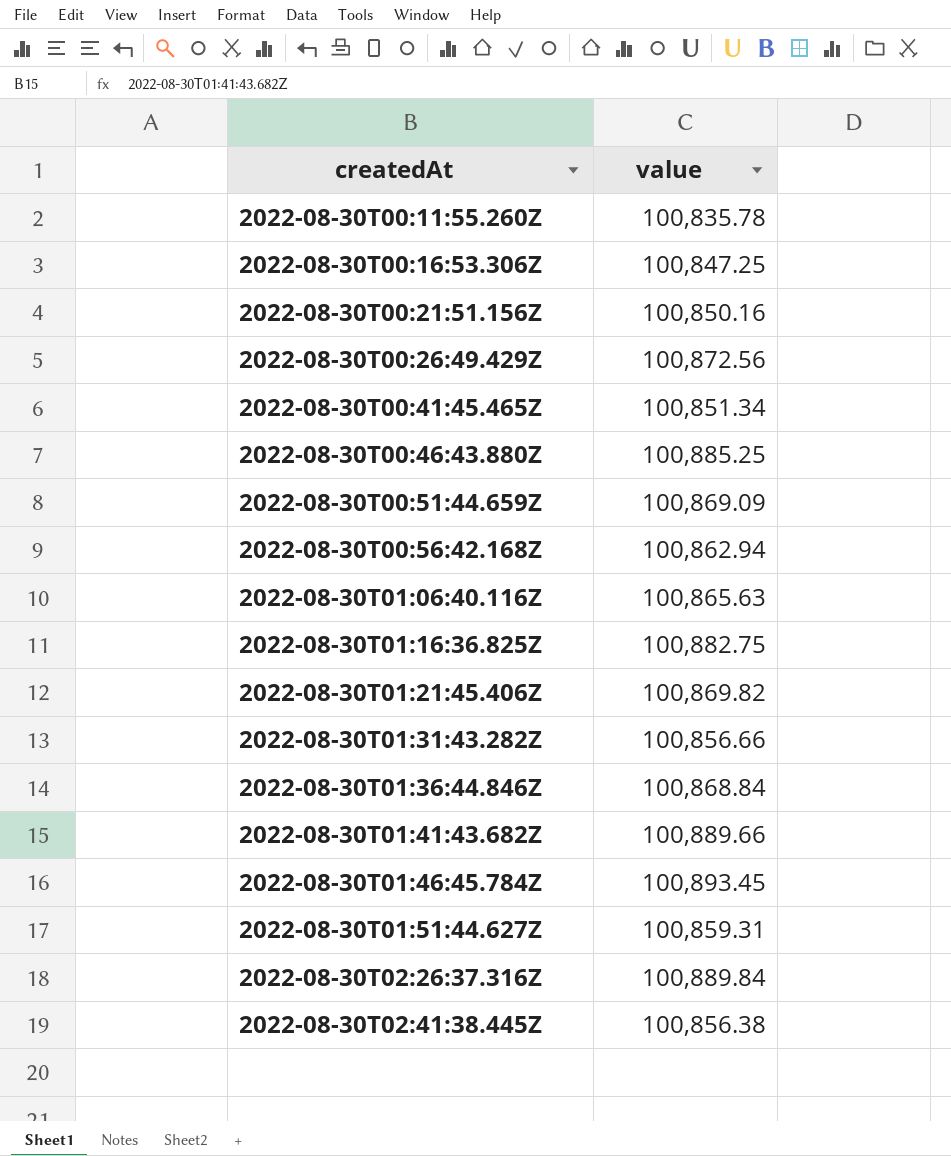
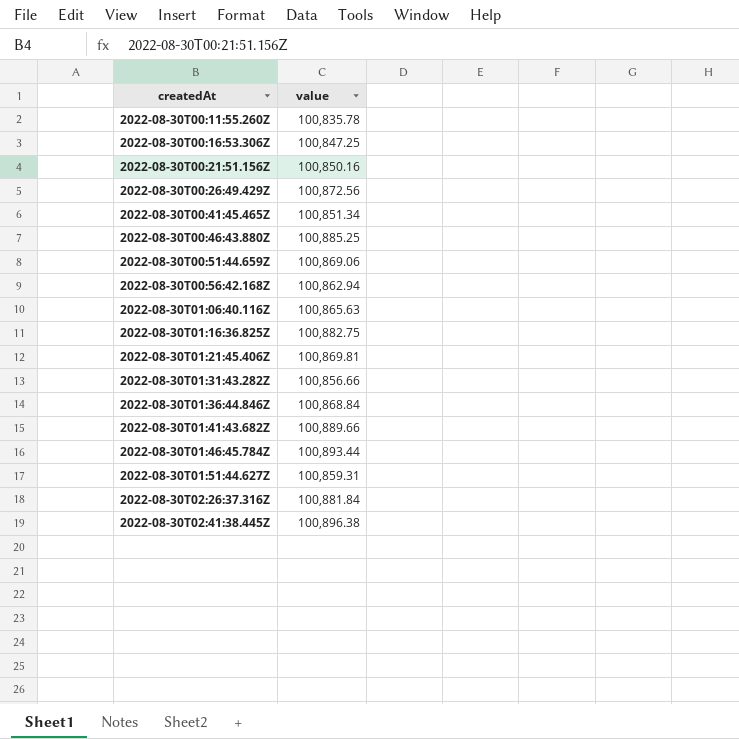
2022-08-30T00:51:44.659Z | value: 100,869.09 -> 100,869.06
2022-08-30T01:21:45.406Z | value: 100,869.82 -> 100,869.81
2022-08-30T01:46:45.784Z | value: 100,893.45 -> 100,893.44
2022-08-30T02:26:37.316Z | value: 100,889.84 -> 100,881.84
2022-08-30T02:41:38.445Z | value: 100,856.38 -> 100,896.38

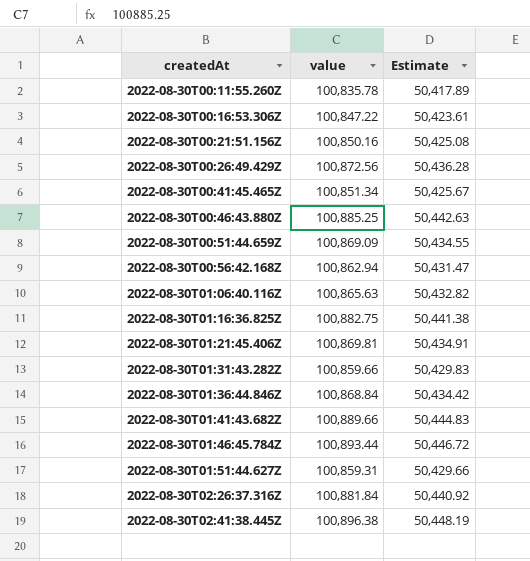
column Estimate | formula: none -> [value] * 0.5
2022-08-30T00:16:53.306Z | value: 100,847.25 -> 100,847.22
2022-08-30T00:51:44.659Z | value: 100,869.06 -> 100,869.09
2022-08-30T01:31:43.282Z | value: 100,856.66 -> 100,859.66

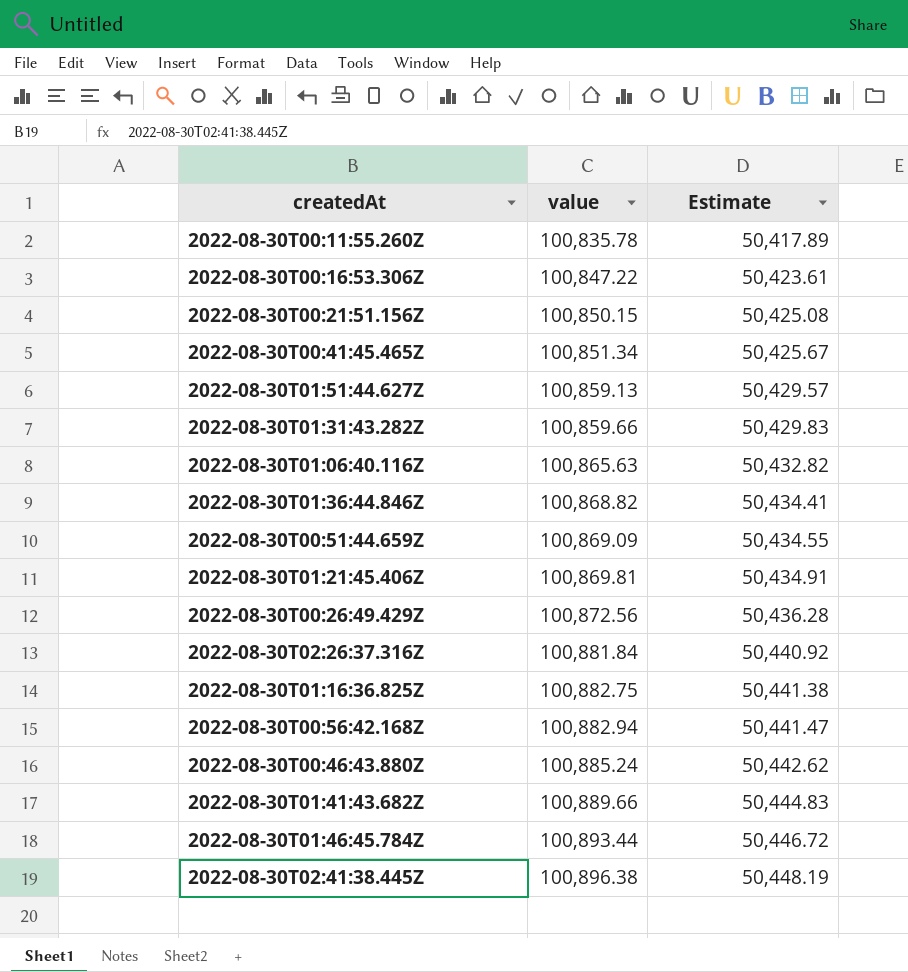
row order: createdAt ascending -> value ascending
2022-08-30T00:21:51.156Z | value: 100,850.16 -> 100,850.15
2022-08-30T01:51:44.627Z | value: 100,859.31 -> 100,859.13
2022-08-30T01:51:44.627Z | Estimate: 50,429.66 -> 50,429.57
2022-08-30T01:36:44.846Z | value: 100,868.84 -> 100,868.82
2022-08-30T01:36:44.846Z | Estimate: 50,434.42 -> 50,434.41
2022-08-30T00:56:42.168Z | value: 100,862.94 -> 100,882.94
2022-08-30T00:56:42.168Z | Estimate: 50,431.47 -> 50,441.47
2022-08-30T00:46:43.880Z | value: 100,885.25 -> 100,885.24
2022-08-30T00:46:43.880Z | Estimate: 50,442.63 -> 50,442.62

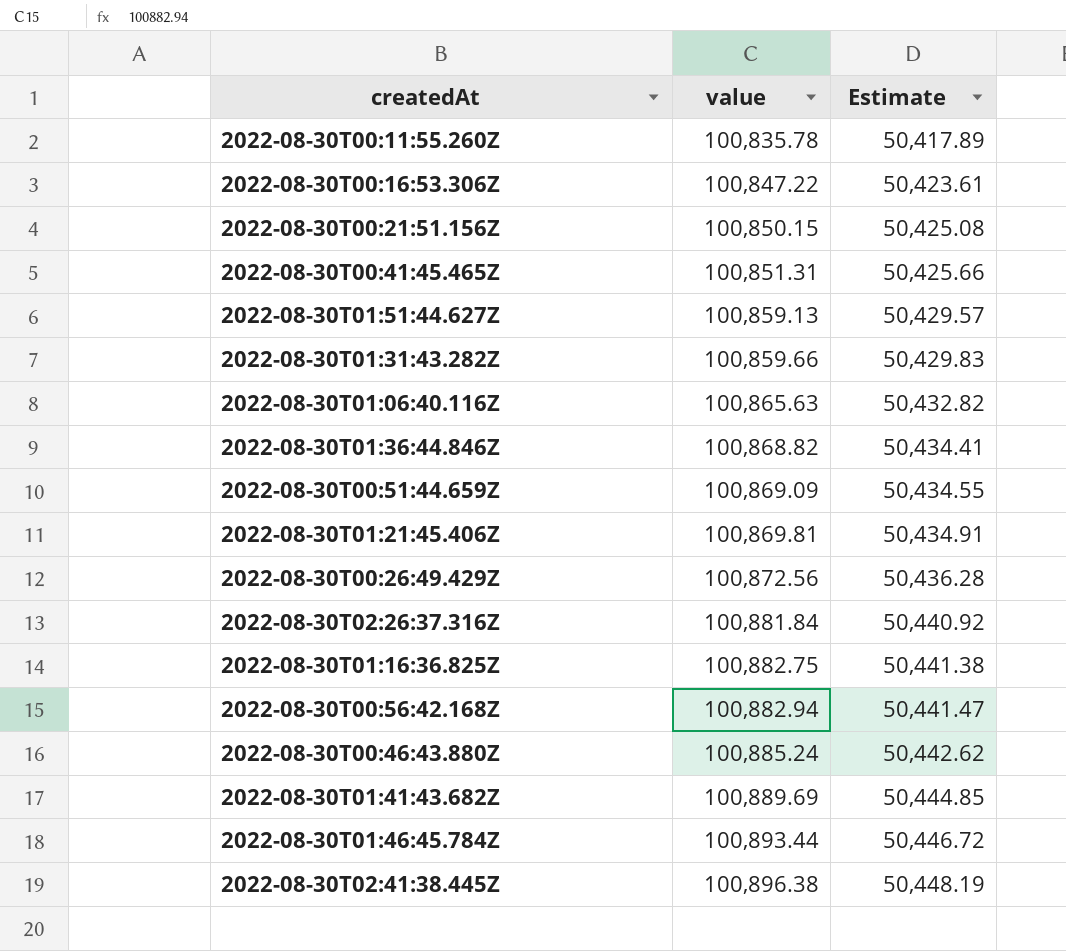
2022-08-30T00:41:45.465Z | value: 100,851.34 -> 100,851.31
2022-08-30T00:41:45.465Z | Estimate: 50,425.67 -> 50,425.66
2022-08-30T01:41:43.682Z | value: 100,889.66 -> 100,889.69
2022-08-30T01:41:43.682Z | Estimate: 50,444.83 -> 50,444.85

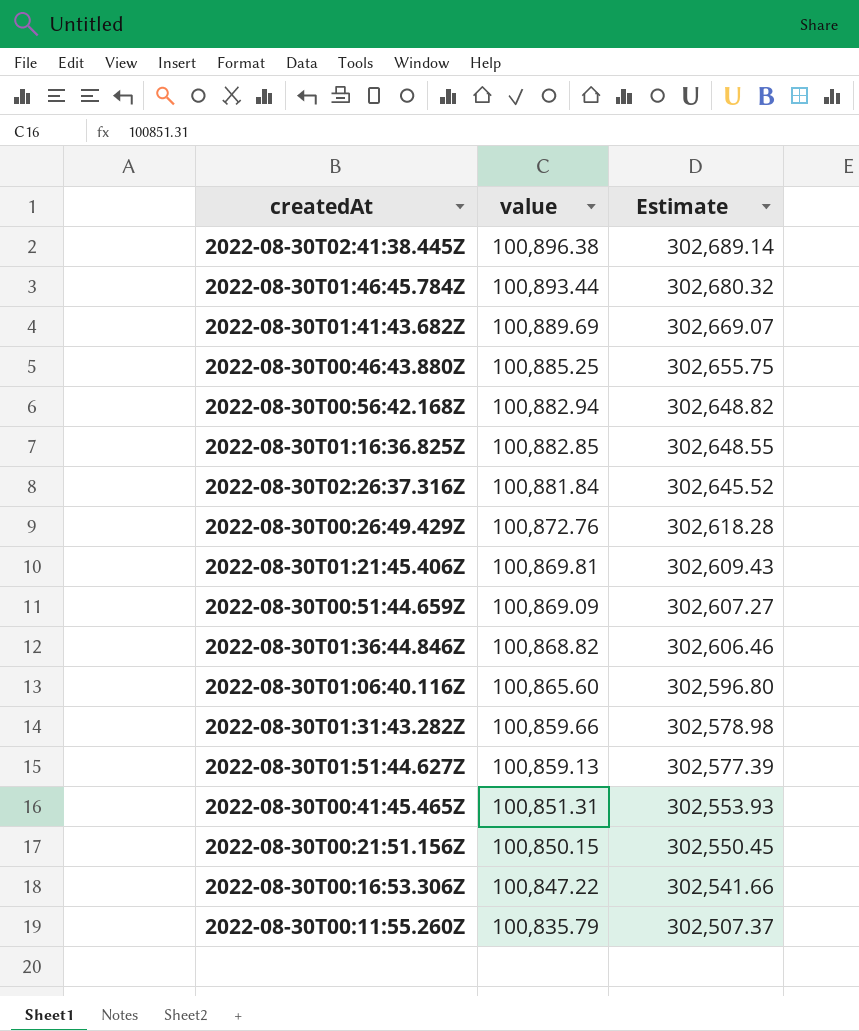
row order: value ascending -> value descending
column Estimate | formula: [value] * 0.5 -> [value] * 3
2022-08-30T00:46:43.880Z | value: 100,885.24 -> 100,885.25
2022-08-30T01:16:36.825Z | value: 100,882.75 -> 100,882.85
2022-08-30T00:26:49.429Z | value: 100,872.56 -> 100,872.76
2022-08-30T01:06:40.116Z | value: 100,865.63 -> 100,865.60
2022-08-30T00:11:55.260Z | value: 100,835.78 -> 100,835.79

